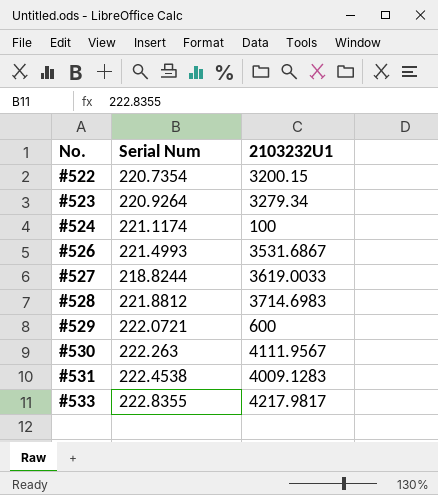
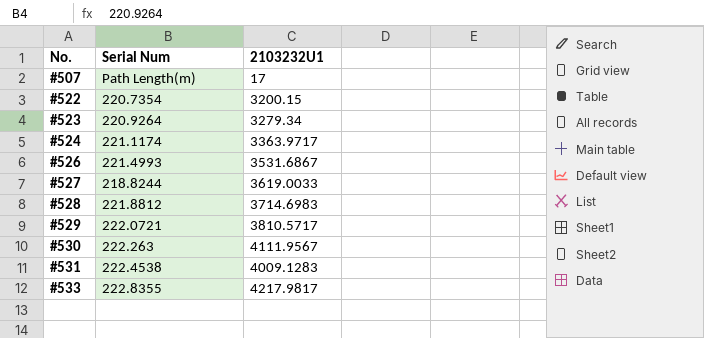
row #507: none -> Path Length(m) | 17
#524 | 2103232U1: 100 -> 3363.9717
#529 | 2103232U1: 600 -> 3810.5717

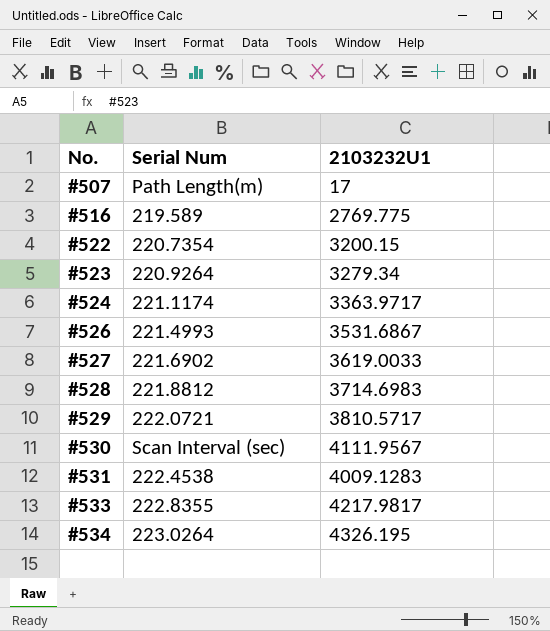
row #516: none -> 219.589 | 2769.775
#527 | Serial Num: 218.8244 -> 221.6902
#530 | Serial Num: 222.263 -> Scan Interval (sec)
row #534: none -> 223.0264 | 4326.195

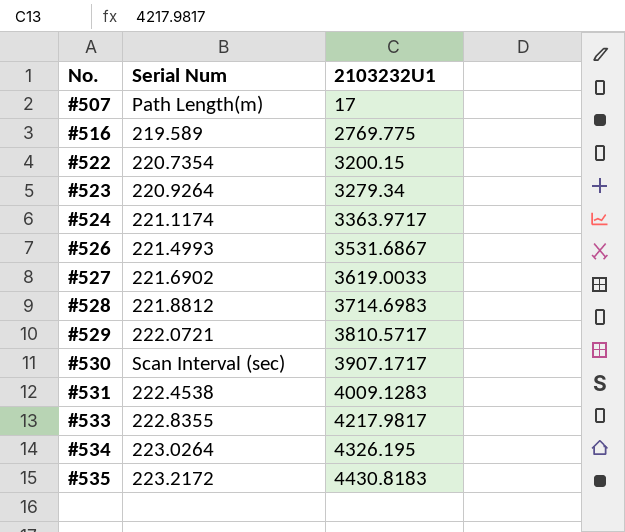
#530 | 2103232U1: 4111.9567 -> 3907.1717
row #535: none -> 223.2172 | 4430.8183

